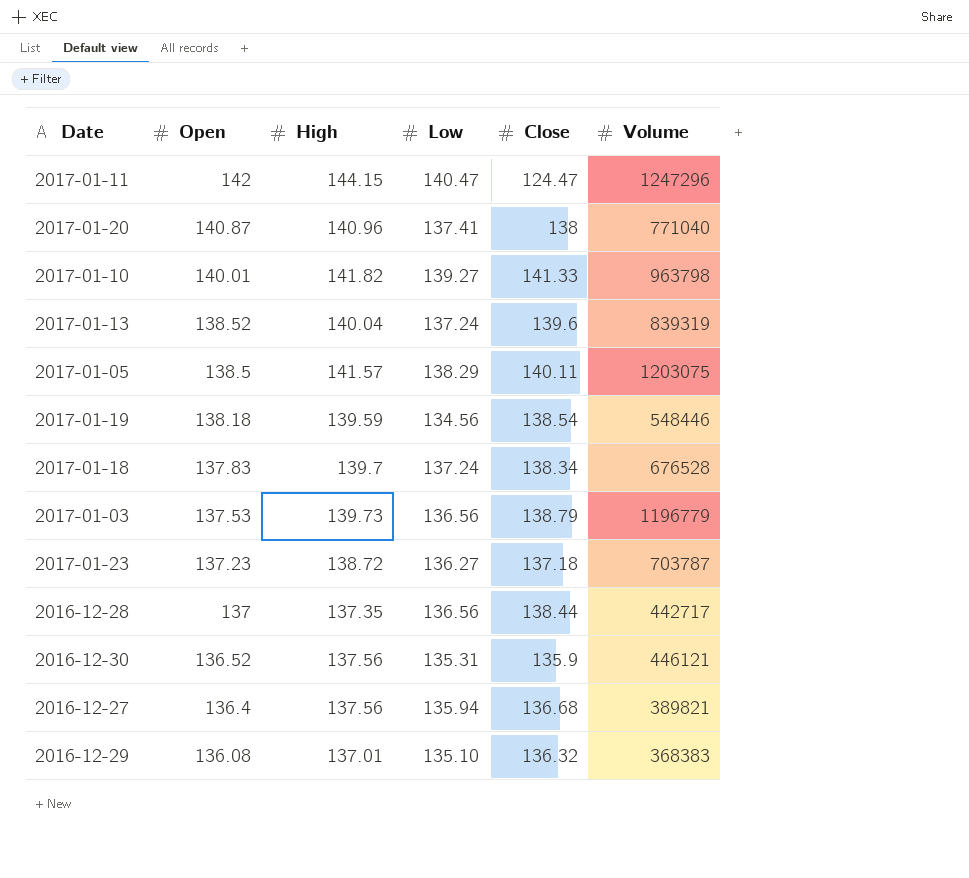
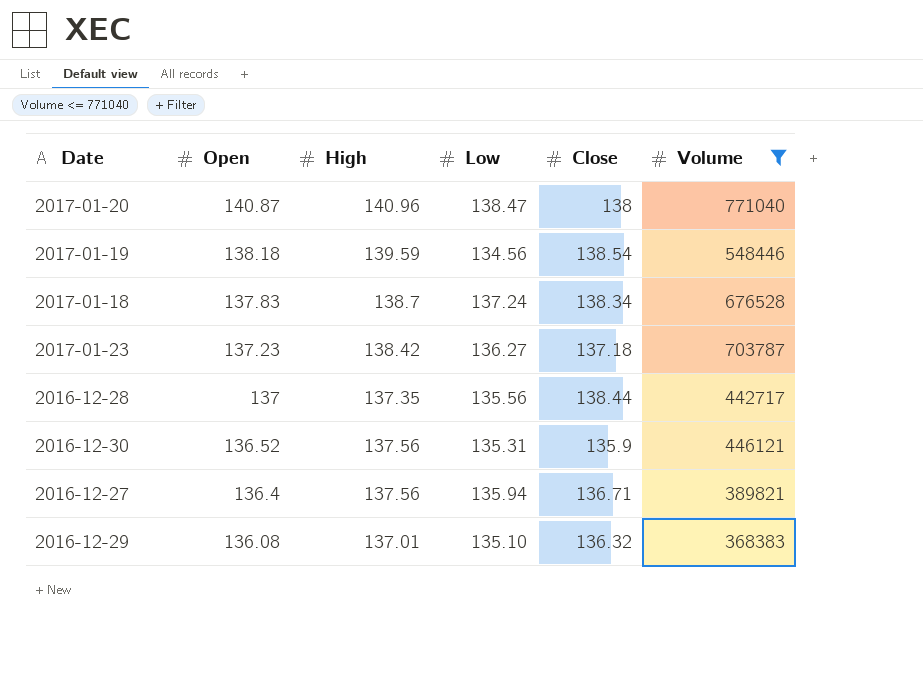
filter: none -> Volume <= 771040
2017-01-20 | Low: 137.41 -> 138.47
2017-01-18 | High: 139.7 -> 138.7
2017-01-23 | High: 138.72 -> 138.42
2016-12-28 | Low: 136.56 -> 135.56
2016-12-27 | Close: 136.68 -> 136.71

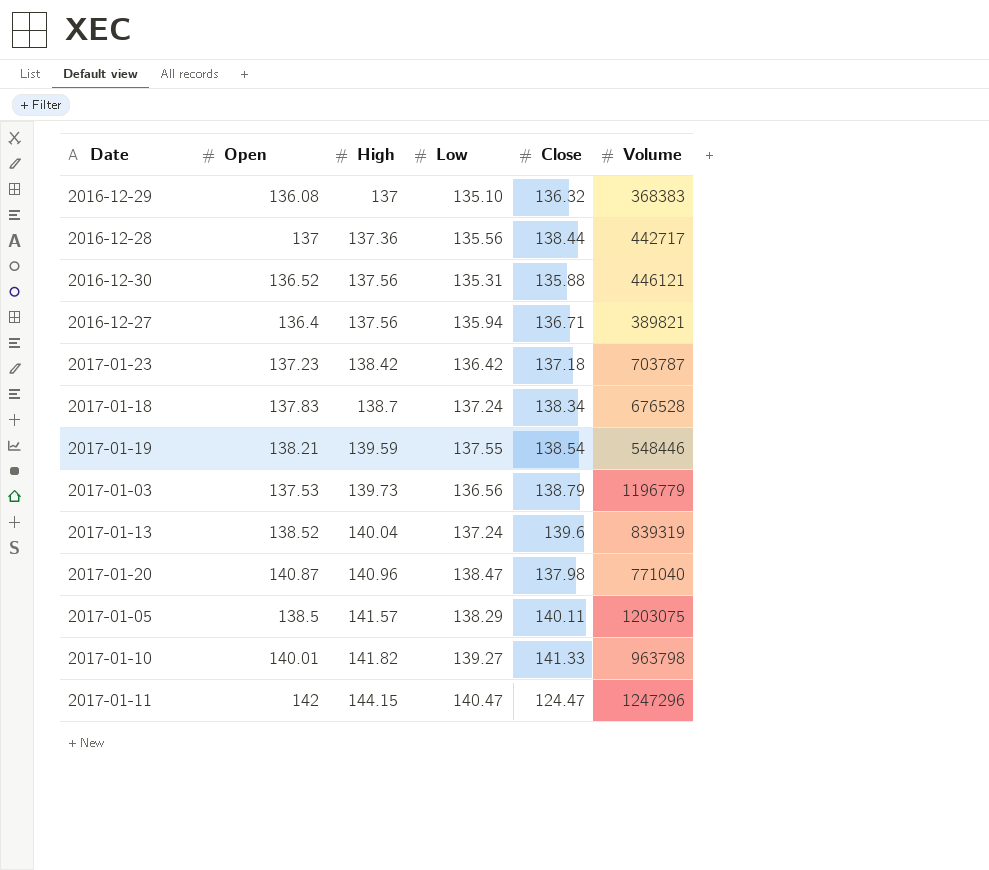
filter: Volume <= 771040 -> none
row order: Open descending -> High ascending
2016-12-29 | High: 137.01 -> 137
2016-12-28 | High: 137.35 -> 137.36
2016-12-30 | Close: 135.9 -> 135.88
2017-01-23 | Low: 136.27 -> 136.42
2017-01-19 | Open: 138.18 -> 138.21
2017-01-19 | Low: 134.56 -> 137.55
2017-01-20 | Close: 138 -> 137.98

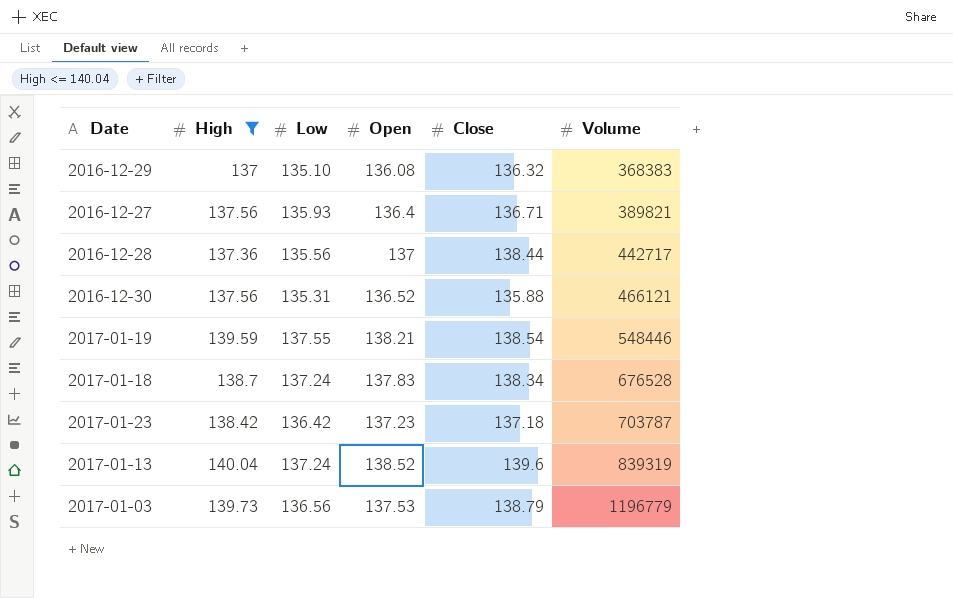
filter: none -> High <= 140.04
row order: High ascending -> Volume ascending
column Open | position: 2 -> 4
2016-12-27 | Low: 135.94 -> 135.93
2016-12-30 | Volume: 446121 -> 466121

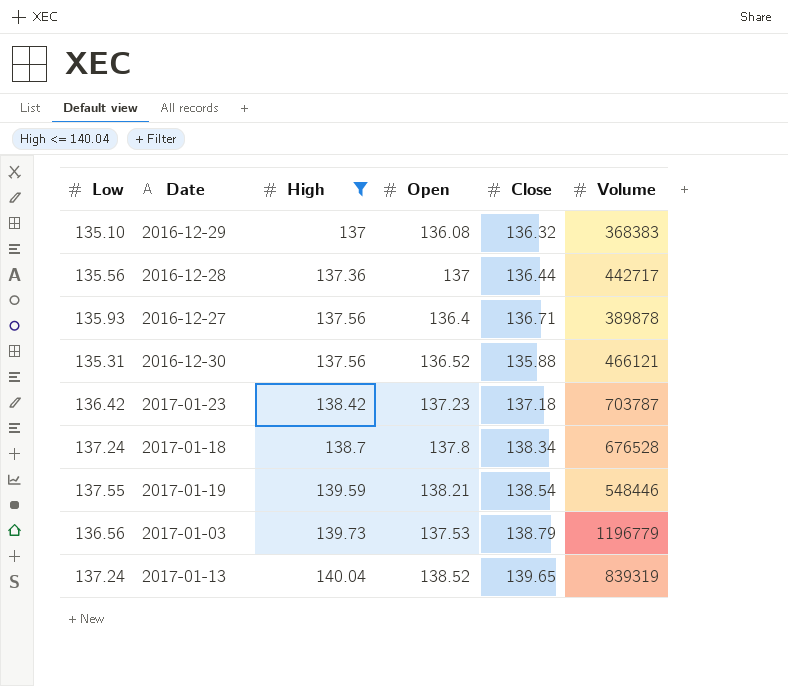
row order: Volume ascending -> High ascending
column Low | position: 3 -> 1
2016-12-28 | Close: 138.44 -> 136.44
2016-12-27 | Volume: 389821 -> 389878
2017-01-18 | Open: 137.83 -> 137.8
2017-01-13 | Close: 139.6 -> 139.65

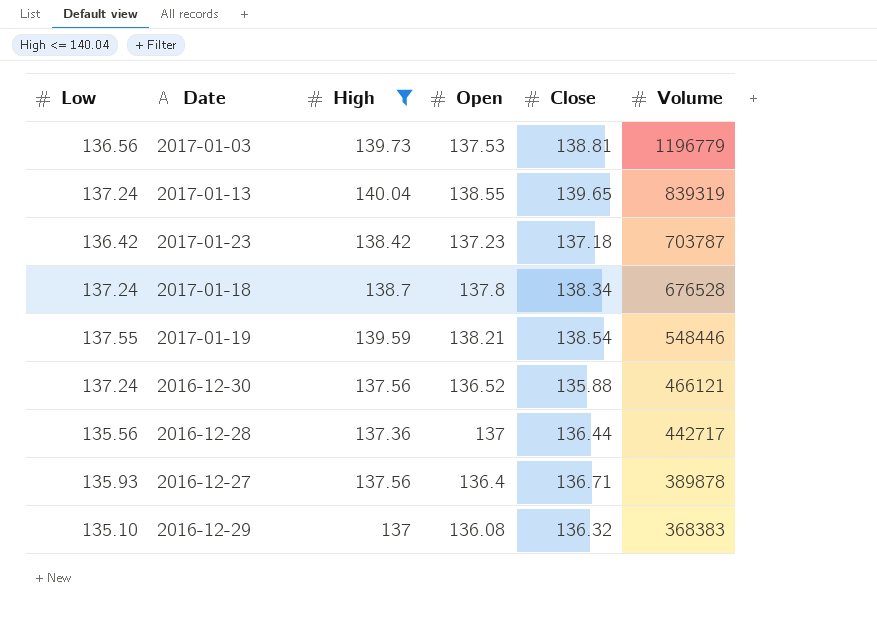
row order: High ascending -> Volume descending
2017-01-03 | Close: 138.79 -> 138.81
2017-01-13 | Open: 138.52 -> 138.55
2016-12-30 | Low: 135.31 -> 137.24

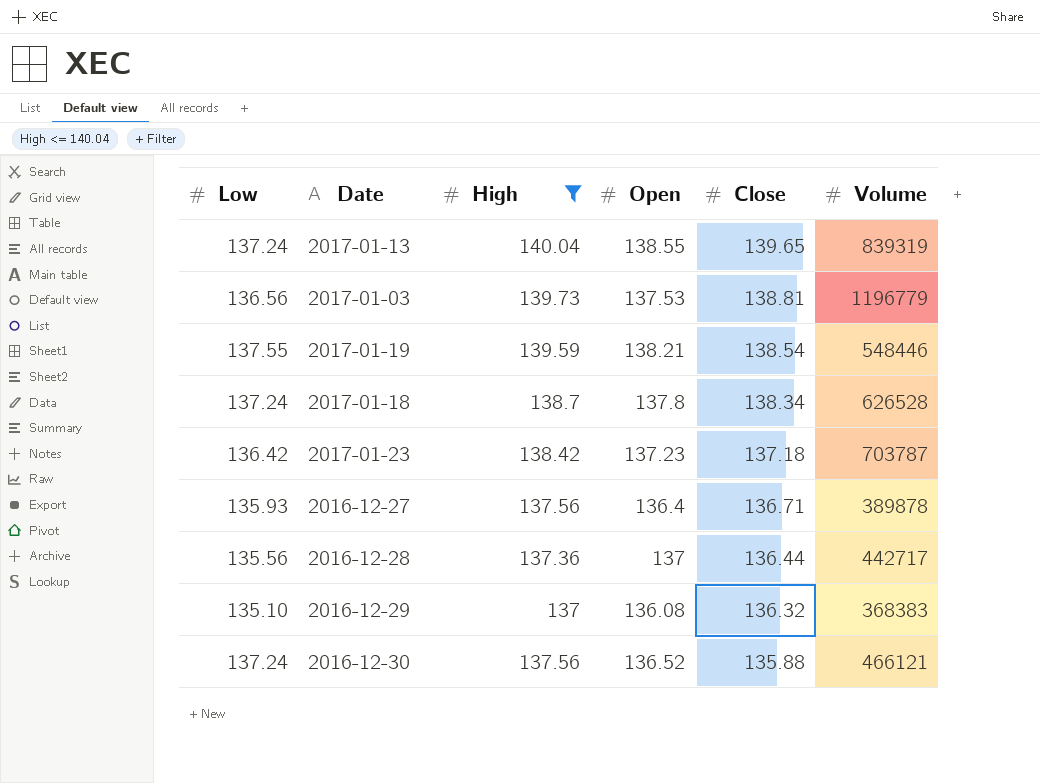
row order: Volume descending -> Close descending
2017-01-18 | Volume: 676528 -> 626528

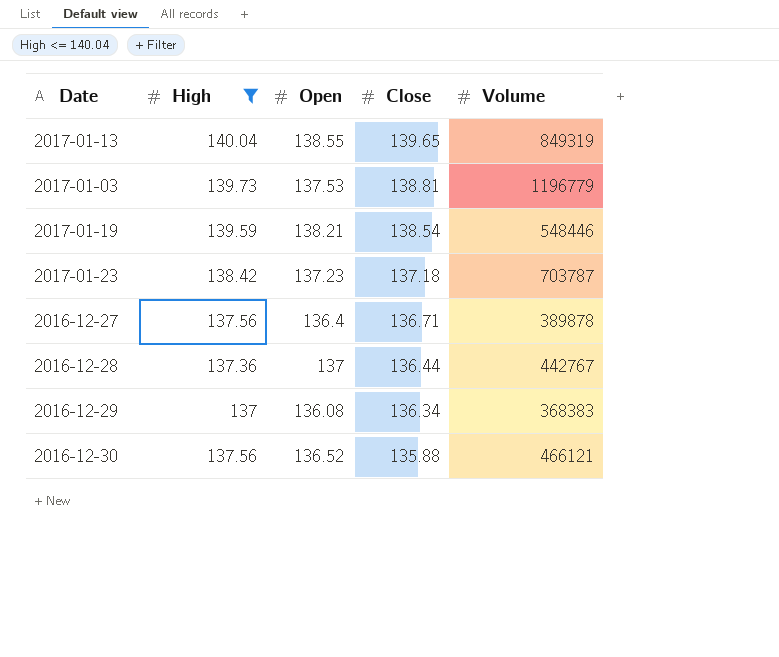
column Low | position: 1 -> none
row 2017-01-18: 137.24 | 138.7 | 137.8 | 138.34 | 626528 -> none
2017-01-13 | Volume: 839319 -> 849319
2016-12-28 | Volume: 442717 -> 442767
2016-12-29 | Close: 136.32 -> 136.34

